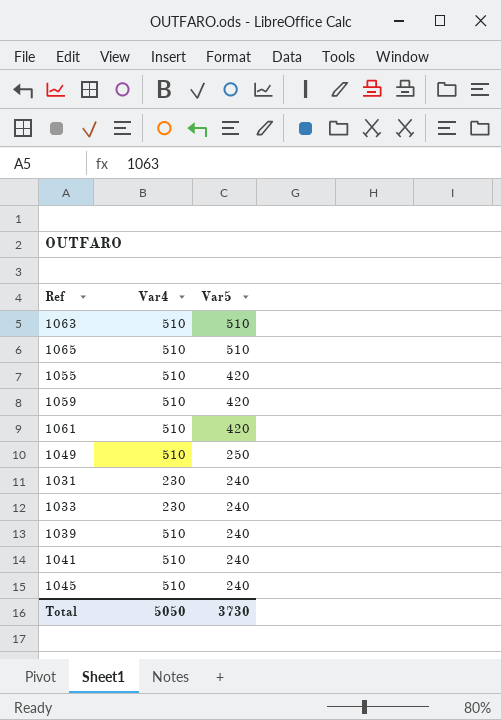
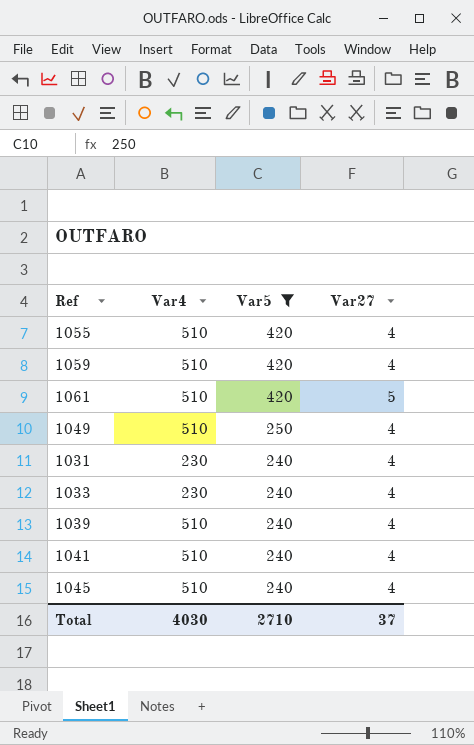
filter: none -> Var5 != 510
column Var27 | position: none -> 4
Total | Var4: 5050 -> 4030
Total | Var5: 3730 -> 2710

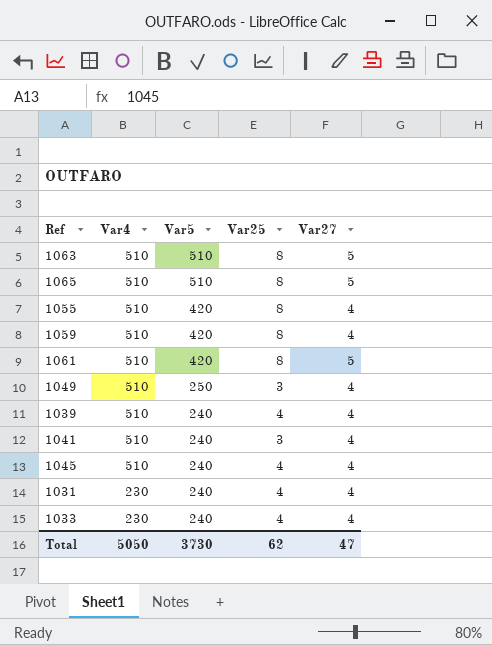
filter: Var5 != 510 -> none
row order: Var5 descending -> Var4 descending
column Var25 | position: none -> 4
Total | Var4: 4030 -> 5050
Total | Var5: 2710 -> 3730
Total | Var27: 37 -> 47

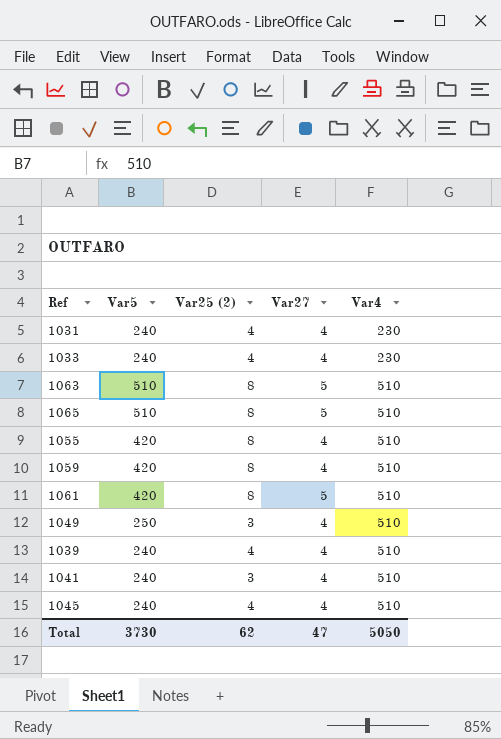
row order: Var4 descending -> Var4 ascending
column name: Var25 -> Var25 (2)
column Var4 | position: 2 -> 5

